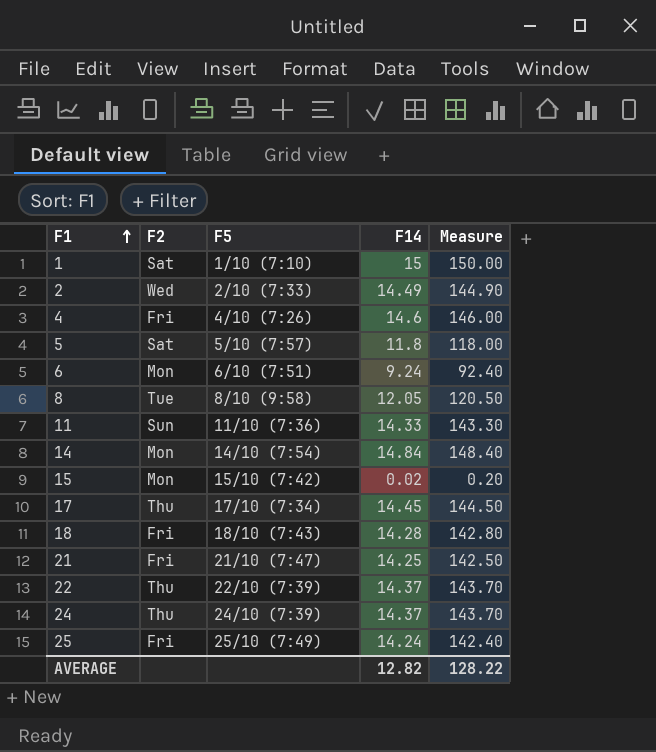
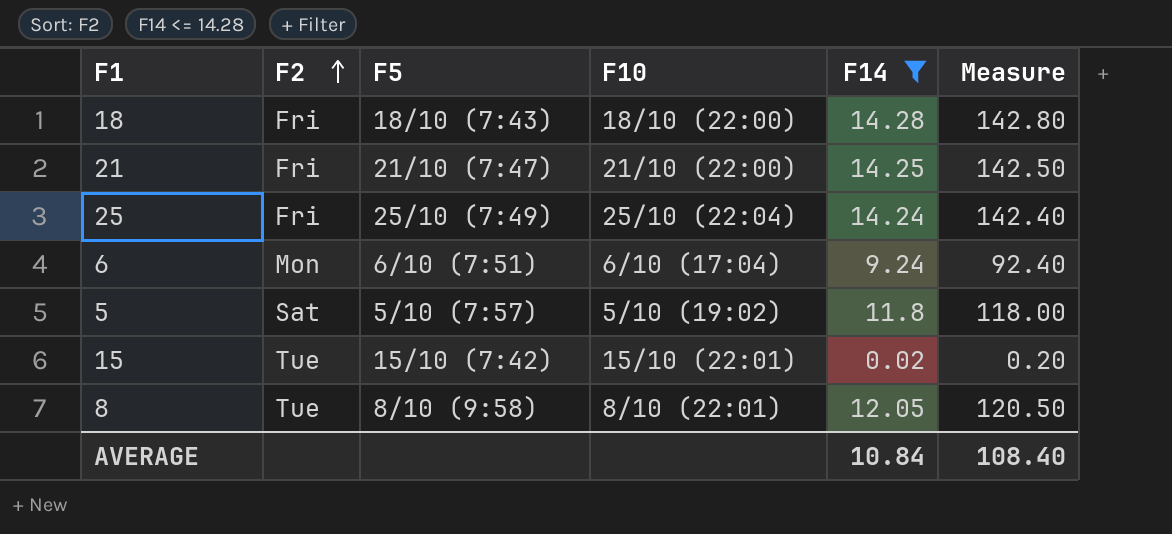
filter: none -> F14 <= 14.28
row order: F1 ascending -> F2 ascending
column F10 | position: none -> 4
15 | F2: Mon -> Tue
AVERAGE | F14: 12.82 -> 10.84
AVERAGE | Measure: 128.22 -> 108.40

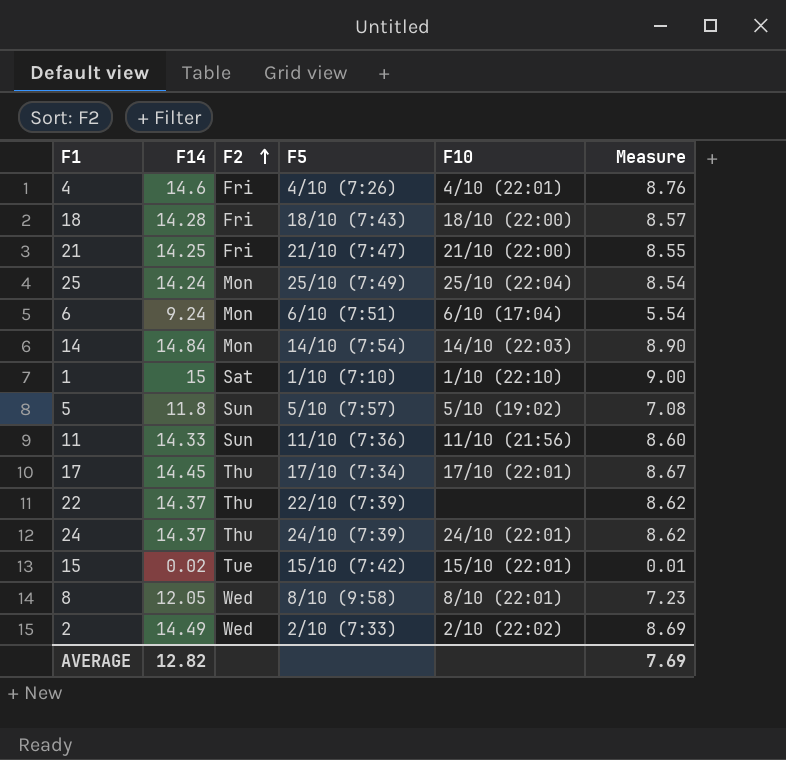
filter: F14 <= 14.28 -> none
column F14 | position: 5 -> 2
column Measure | formula: [F14] * 10 -> [F14] * 0.6
25 | F2: Fri -> Mon
5 | F2: Sat -> Sun
8 | F2: Tue -> Wed
AVERAGE | F14: 10.84 -> 12.82
AVERAGE | Measure: 108.40 -> 7.69

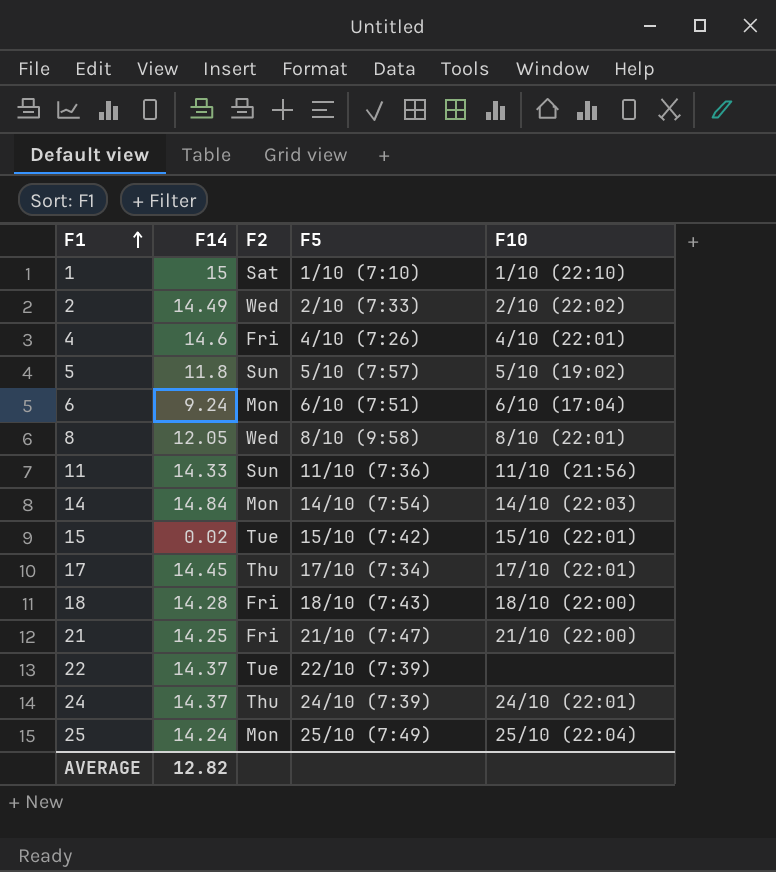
row order: F2 ascending -> F1 ascending
column Measure | formula: [F14] * 0.6 -> none
22 | F2: Thu -> Tue

